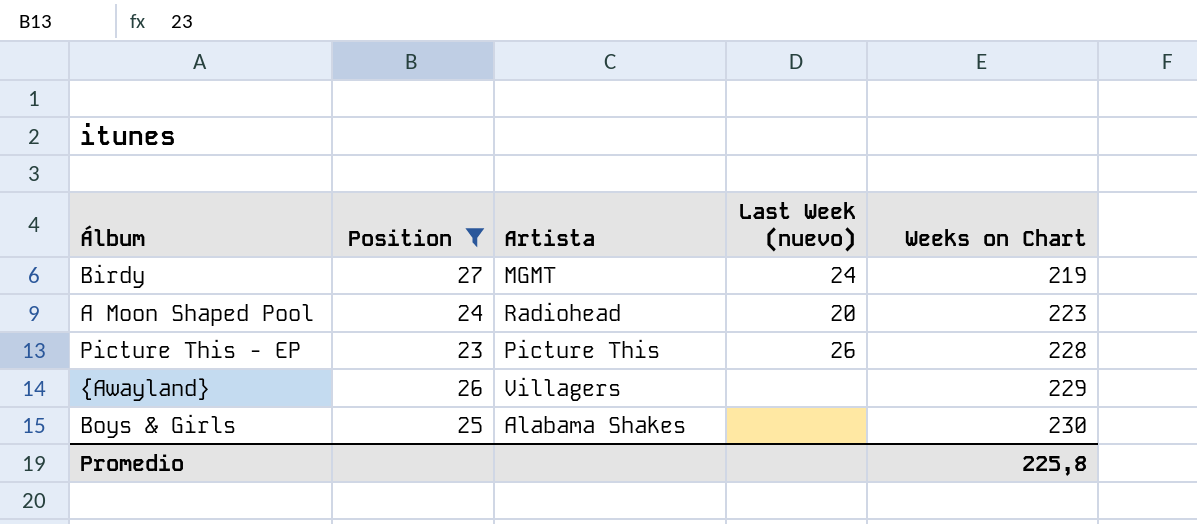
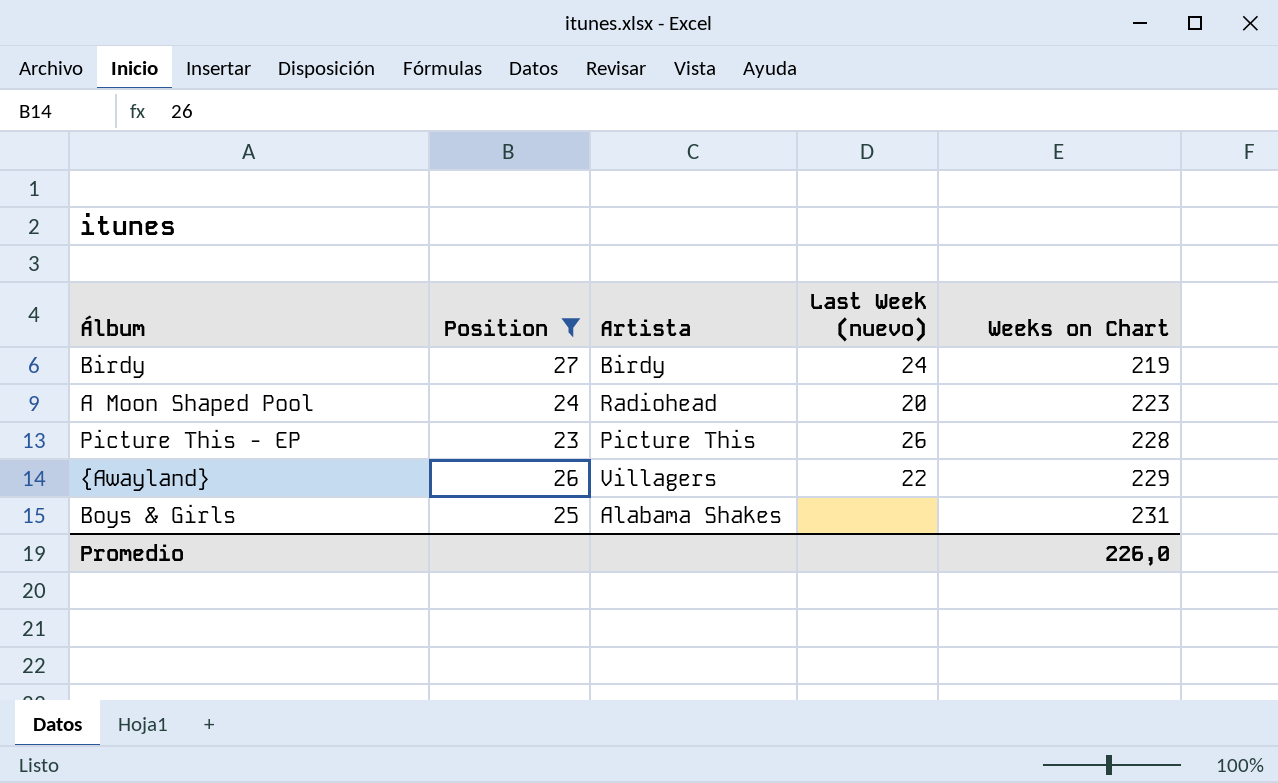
Birdy | Artista: MGMT -> Birdy
{Awayland} | Last Week (nuevo): none -> 22
Boys & Girls | Weeks on Chart: 230 -> 231
Promedio | Weeks on Chart: 225,8 -> 226,0

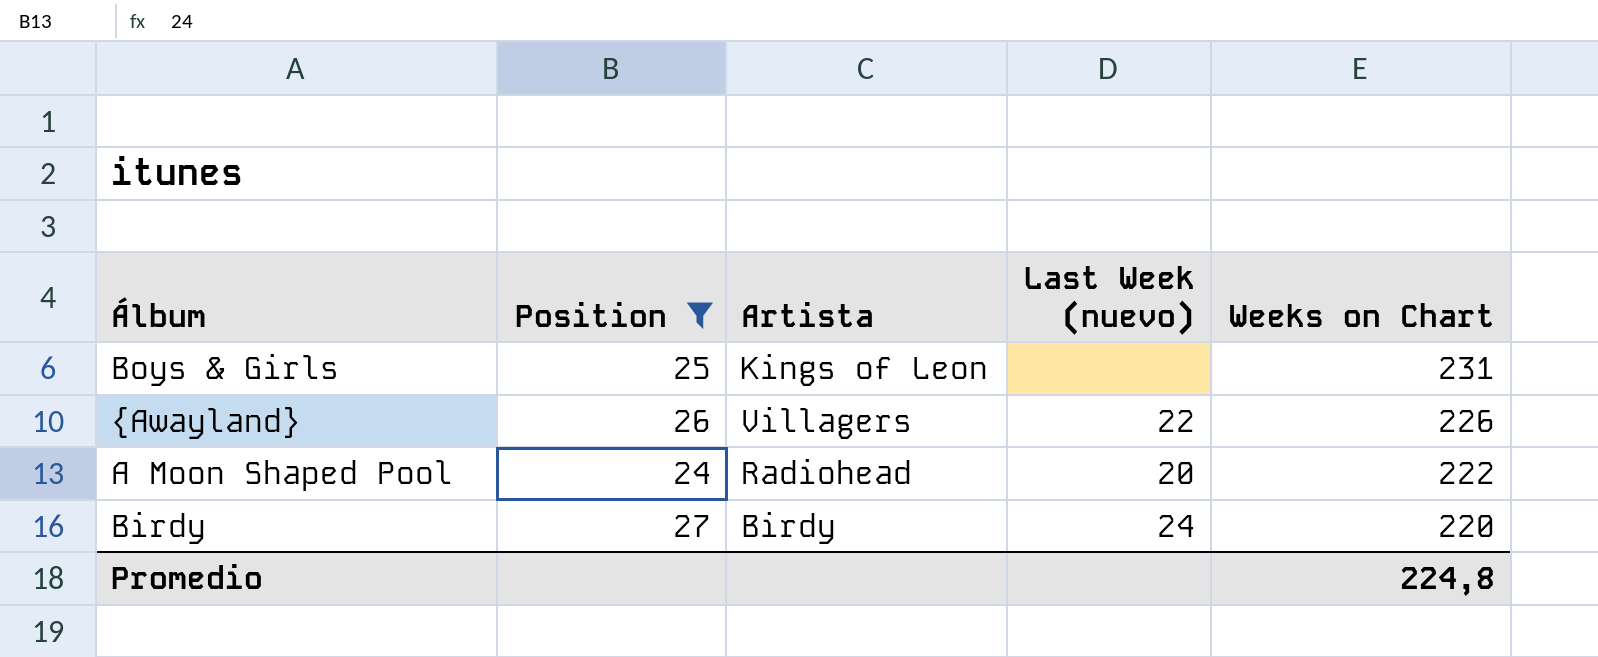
row order: Weeks on Chart ascending -> Weeks on Chart descending
row Picture This - EP: 23 | Picture This | 26 | 228 -> none
Boys & Girls | Artista: Alabama Shakes -> Kings of Leon
{Awayland} | Weeks on Chart: 229 -> 226
A Moon Shaped Pool | Weeks on Chart: 223 -> 222
Birdy | Weeks on Chart: 219 -> 220
Promedio | Weeks on Chart: 226,0 -> 224,8

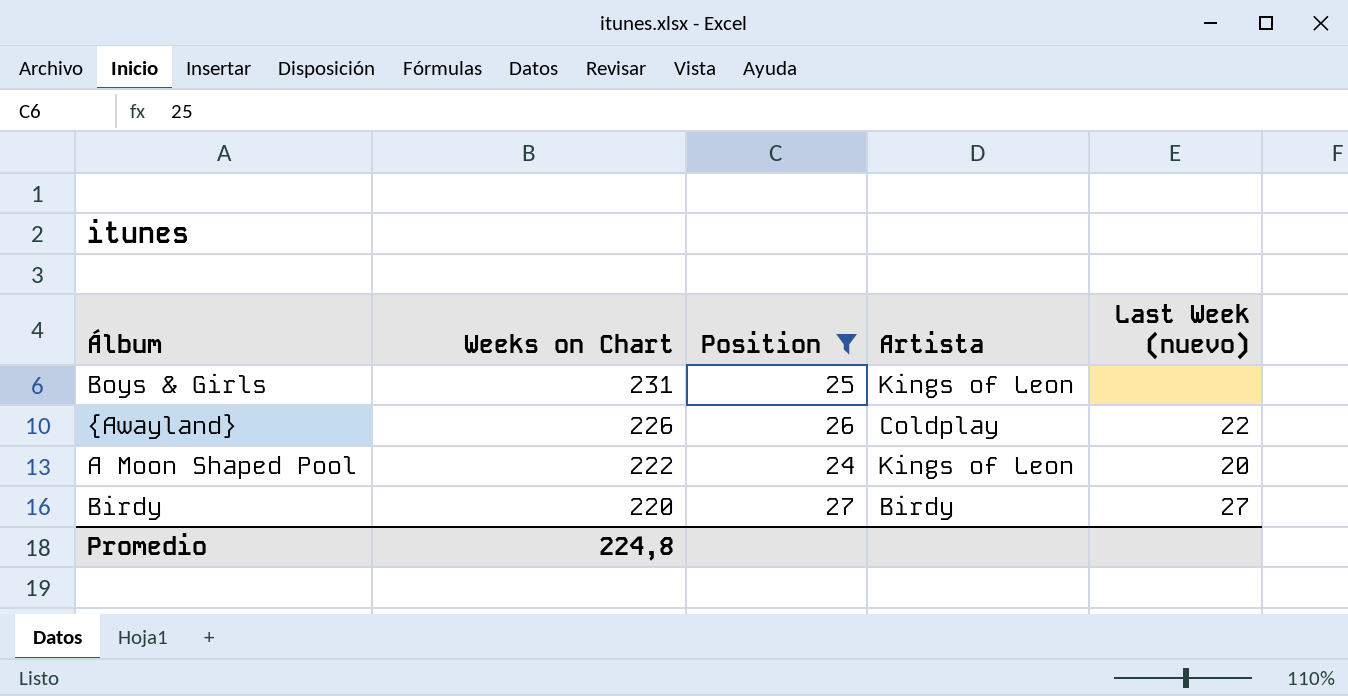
column Weeks on Chart | position: 5 -> 2
{Awayland} | Artista: Villagers -> Coldplay
A Moon Shaped Pool | Artista: Radiohead -> Kings of Leon
Birdy | Last Week (nuevo): 24 -> 27

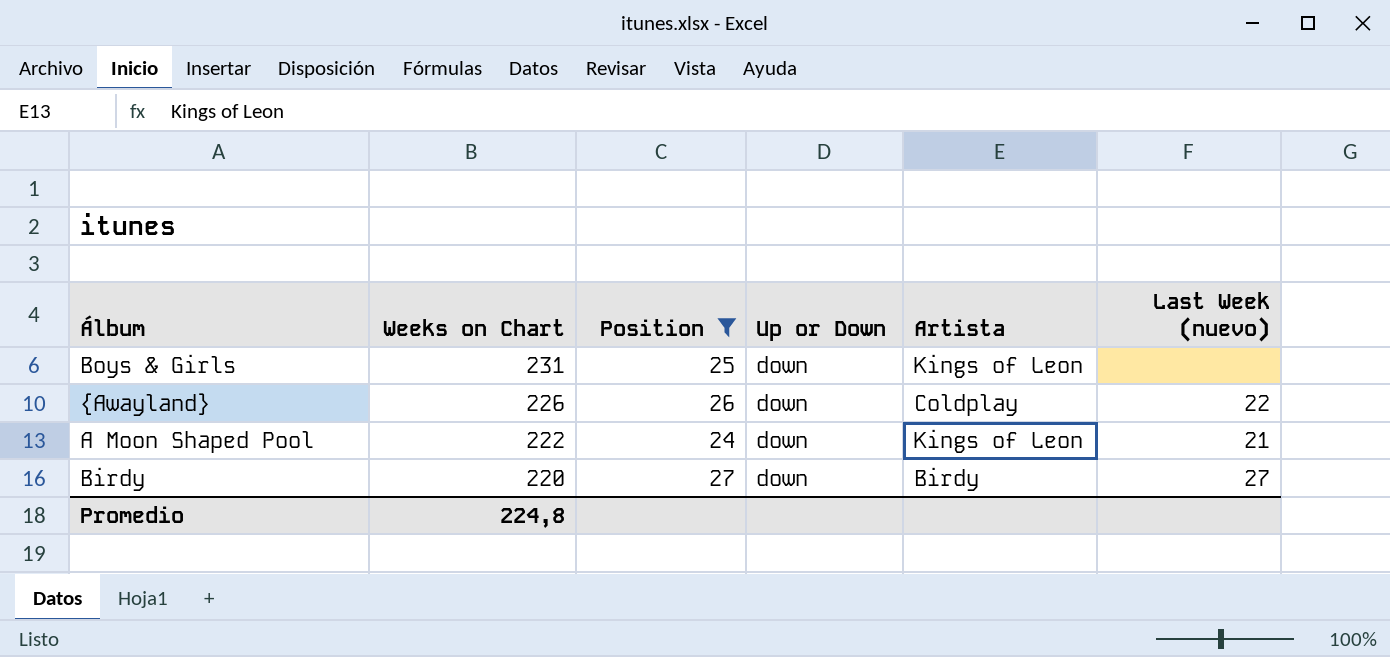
column Up or Down | position: none -> 4
A Moon Shaped Pool | Last Week (nuevo): 20 -> 21

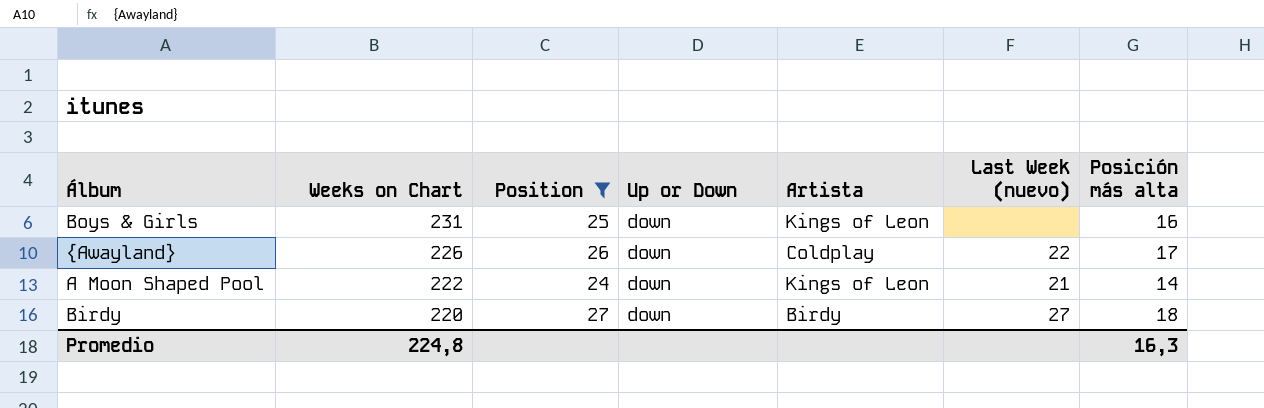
column Posición más alta | position: none -> 7

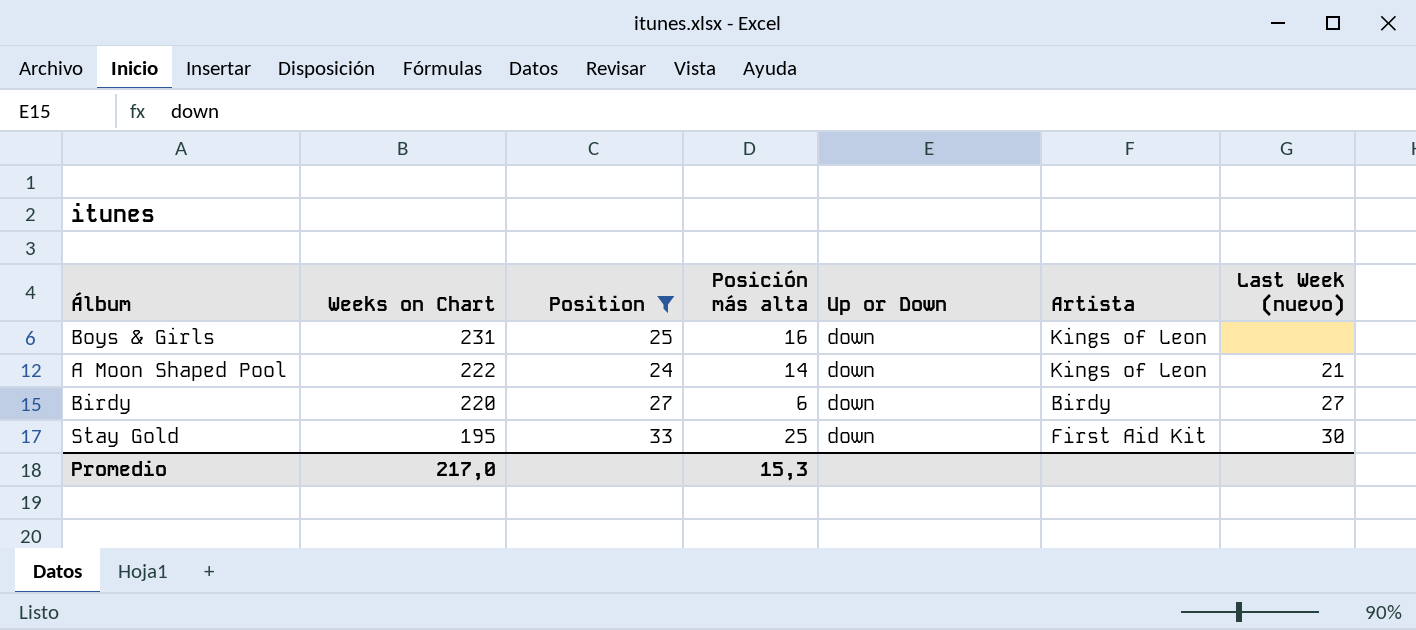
column Posición más alta | position: 7 -> 4
row {Awayland}: 226 | 26 | down | Coldplay | 22 | 17 -> none
Birdy | Posición más alta: 18 -> 6
row Stay Gold: none -> 195 | 33 | 25 | down | First Aid Kit | 30
Promedio | Weeks on Chart: 224,8 -> 217,0
Promedio | Posición más alta: 16,3 -> 15,3

